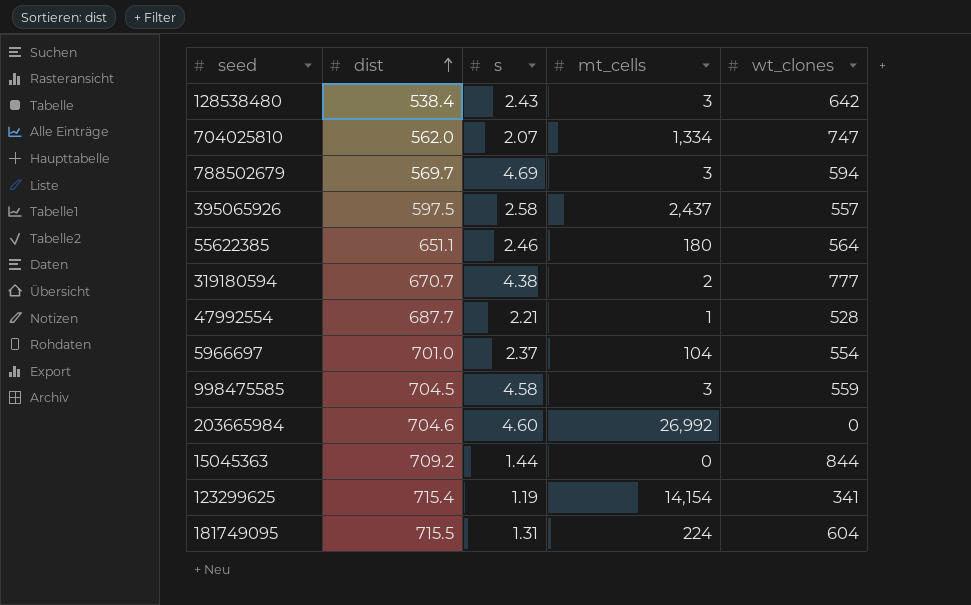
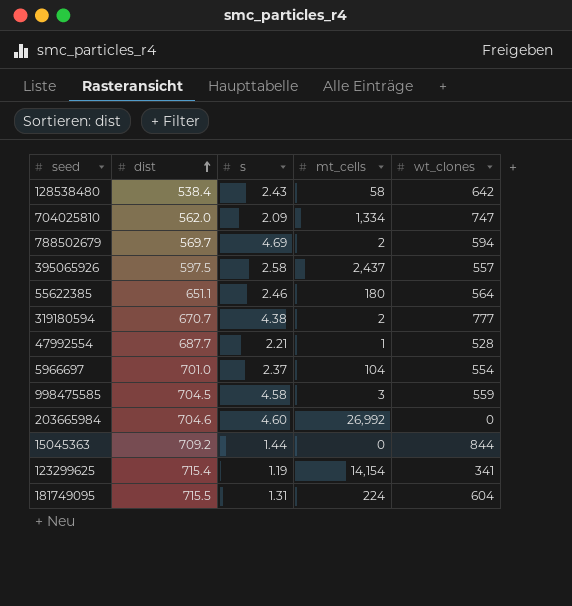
128538480 | mt_cells: 3 -> 58
704025810 | s: 2.07 -> 2.09
788502679 | mt_cells: 3 -> 2

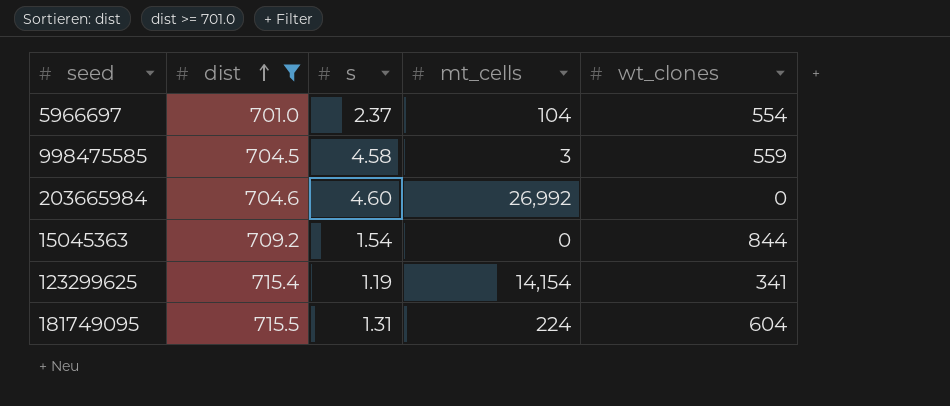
filter: none -> dist >= 701.0
15045363 | s: 1.44 -> 1.54

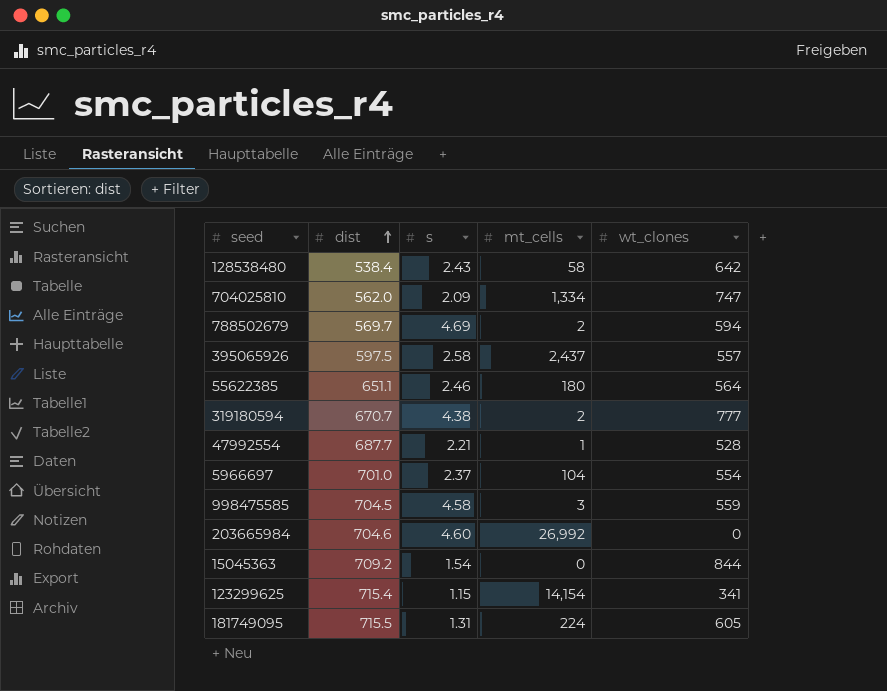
filter: dist >= 701.0 -> none
123299625 | s: 1.19 -> 1.15
181749095 | wt_clones: 604 -> 605

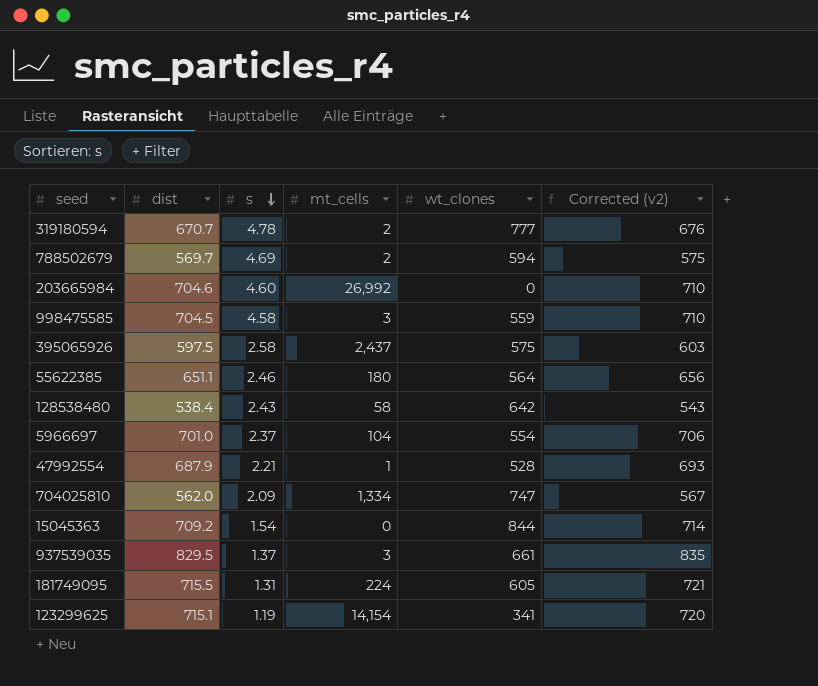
row order: dist ascending -> s descending
column Corrected (v2) | formula: none -> [dist] + 5
319180594 | s: 4.38 -> 4.78
395065926 | wt_clones: 557 -> 575
47992554 | dist: 687.7 -> 687.9
row 937539035: none -> 829.5 | 1.37 | 3 | 661 | 835
123299625 | dist: 715.4 -> 715.1
123299625 | s: 1.15 -> 1.19

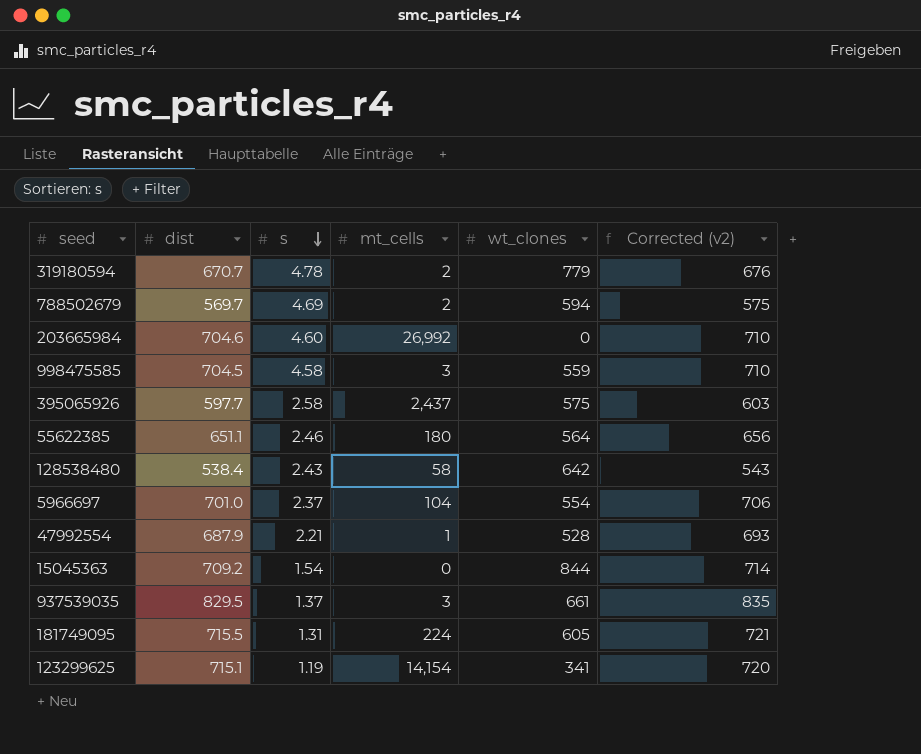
row 704025810: 562.0 | 2.09 | 1,334 | 747 | 567 -> none
319180594 | wt_clones: 777 -> 779
395065926 | dist: 597.5 -> 597.7

